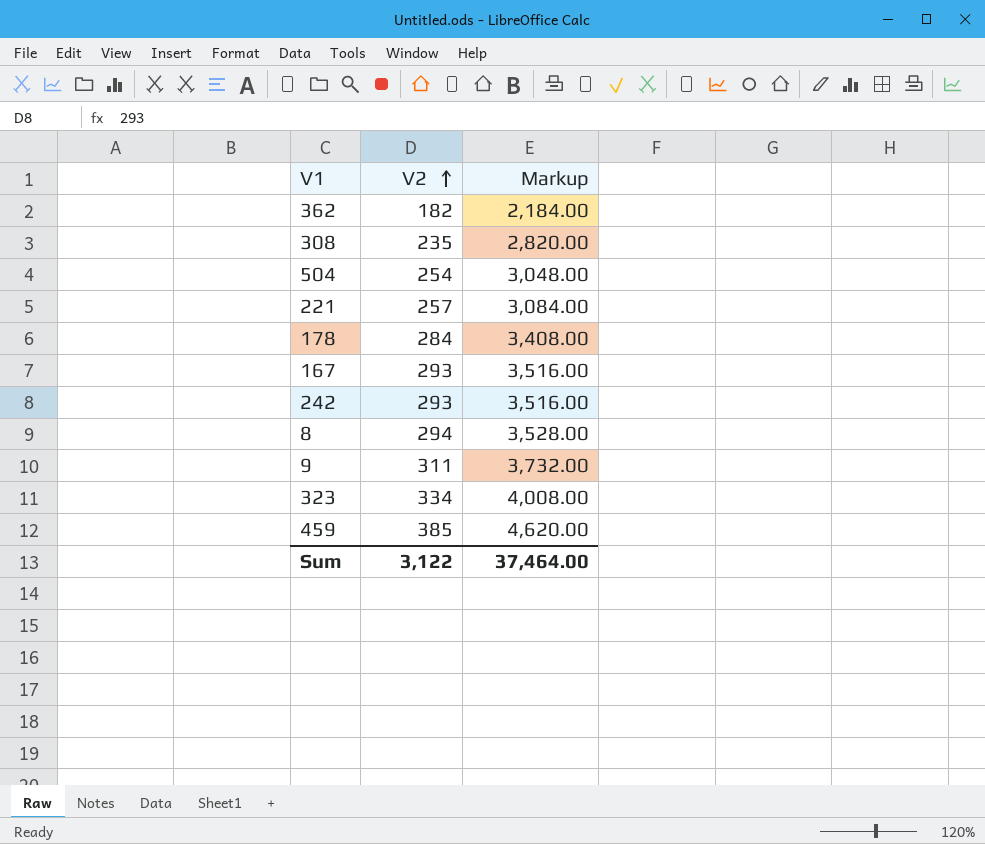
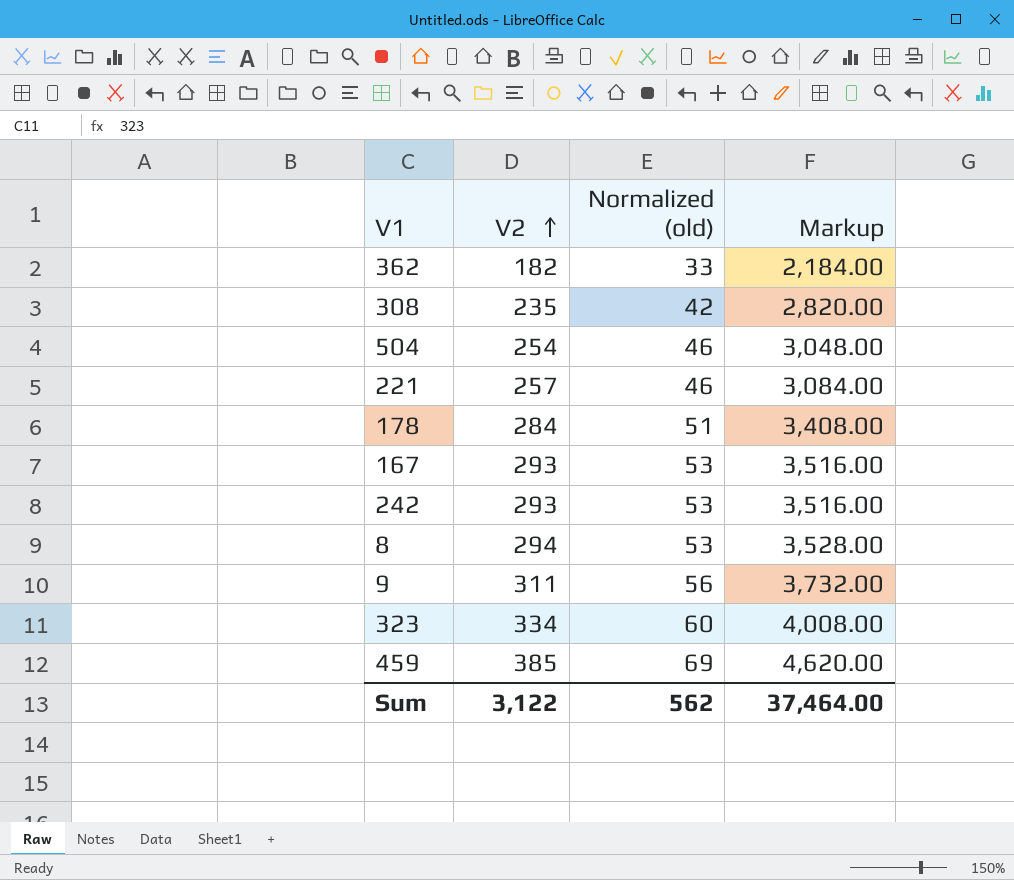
column Normalized (old) | formula: none -> [V2] * 0.18

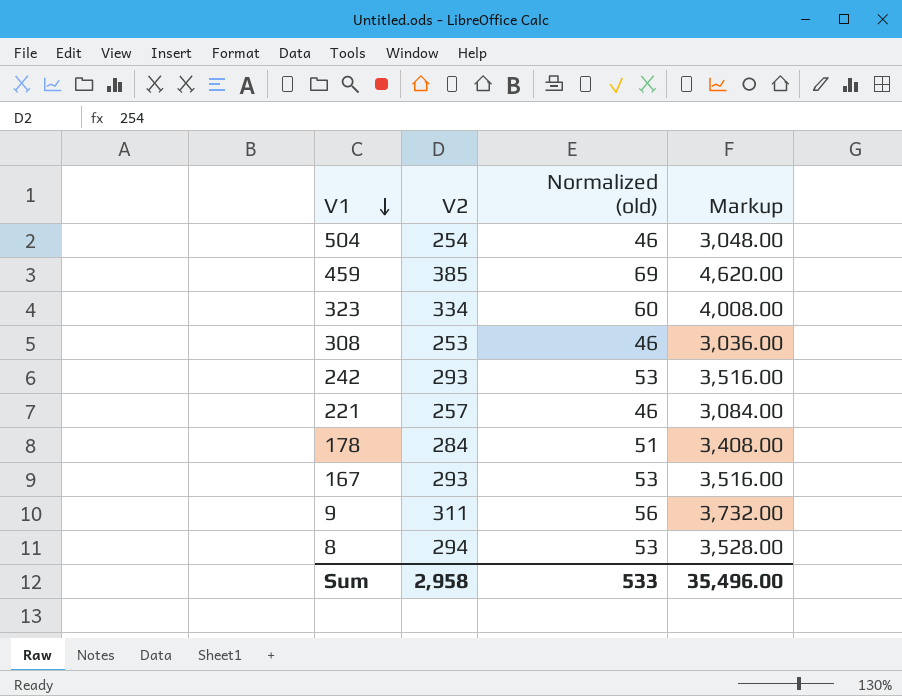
row order: V2 ascending -> V1 descending
row 362: 182 | 33 | 2,184.00 -> none
308 | V2: 235 -> 253
308 | Normalized (old): 42 -> 46
308 | Markup: 2,820.00 -> 3,036.00
Sum | V2: 3,122 -> 2,958
Sum | Normalized (old): 562 -> 533
Sum | Markup: 37,464.00 -> 35,496.00

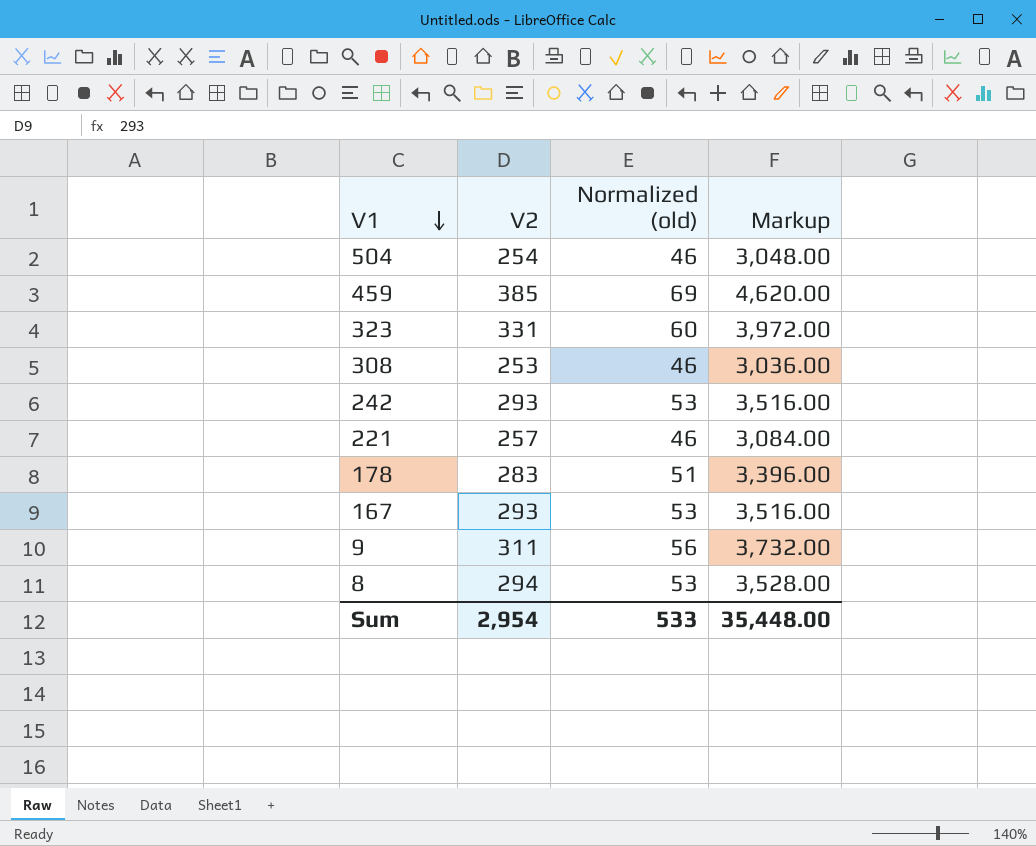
323 | V2: 334 -> 331
323 | Markup: 4,008.00 -> 3,972.00
178 | V2: 284 -> 283
178 | Markup: 3,408.00 -> 3,396.00
Sum | V2: 2,958 -> 2,954
Sum | Markup: 35,496.00 -> 35,448.00

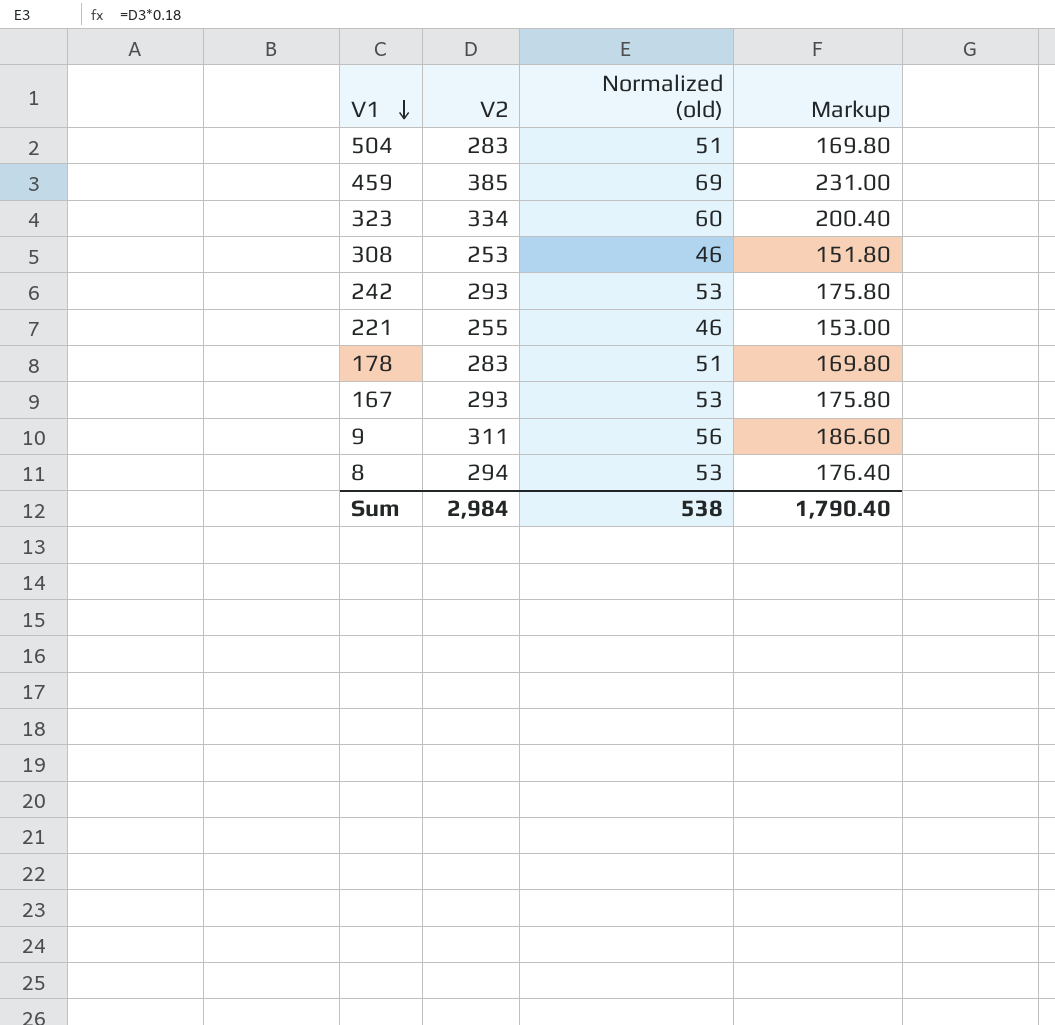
column Markup | formula: [V2] * 12 -> [V2] * 0.6
504 | V2: 254 -> 283
504 | Normalized (old): 46 -> 51
323 | V2: 331 -> 334
221 | V2: 257 -> 255
Sum | V2: 2,954 -> 2,984
Sum | Normalized (old): 533 -> 538
Sum | Markup: 35,448.00 -> 1,790.40

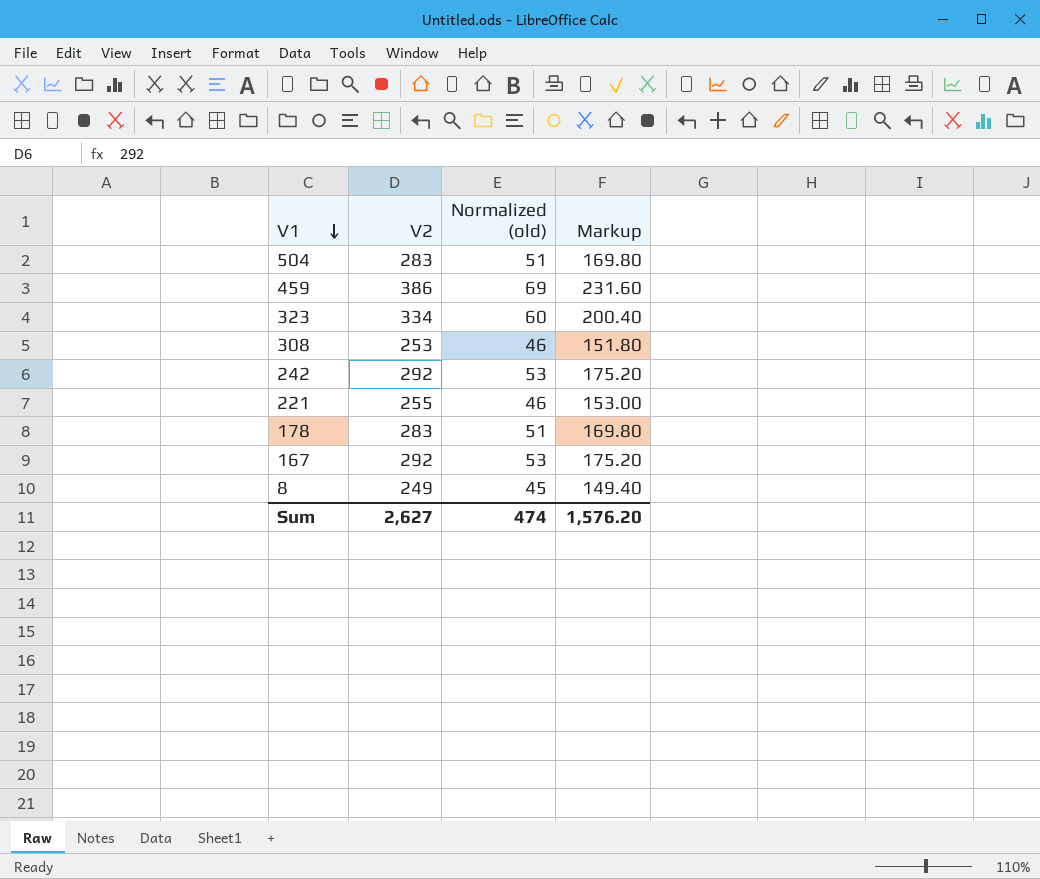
row 9: 311 | 56 | 186.60 -> none
459 | V2: 385 -> 386
459 | Markup: 231.00 -> 231.60
242 | V2: 293 -> 292
242 | Markup: 175.80 -> 175.20
167 | V2: 293 -> 292
167 | Markup: 175.80 -> 175.20
8 | V2: 294 -> 249
8 | Normalized (old): 53 -> 45
8 | Markup: 176.40 -> 149.40
Sum | V2: 2,984 -> 2,627
Sum | Normalized (old): 538 -> 474
Sum | Markup: 1,790.40 -> 1,576.20

